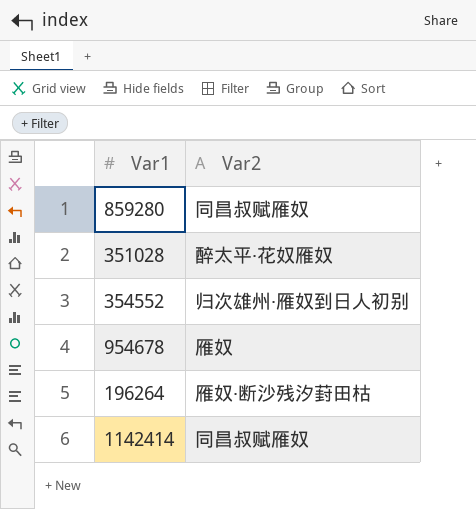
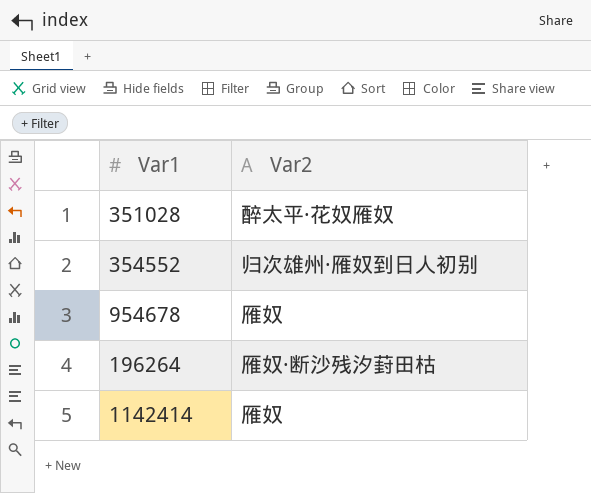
row 859280: 同昌叔赋雁奴 -> none
1142414 | Var2: 同昌叔赋雁奴 -> 雁奴

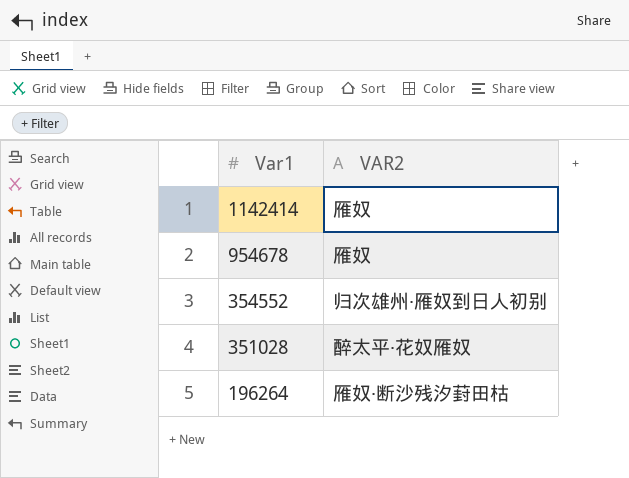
row order: none -> Var1 descending
column name: Var2 -> VAR2

